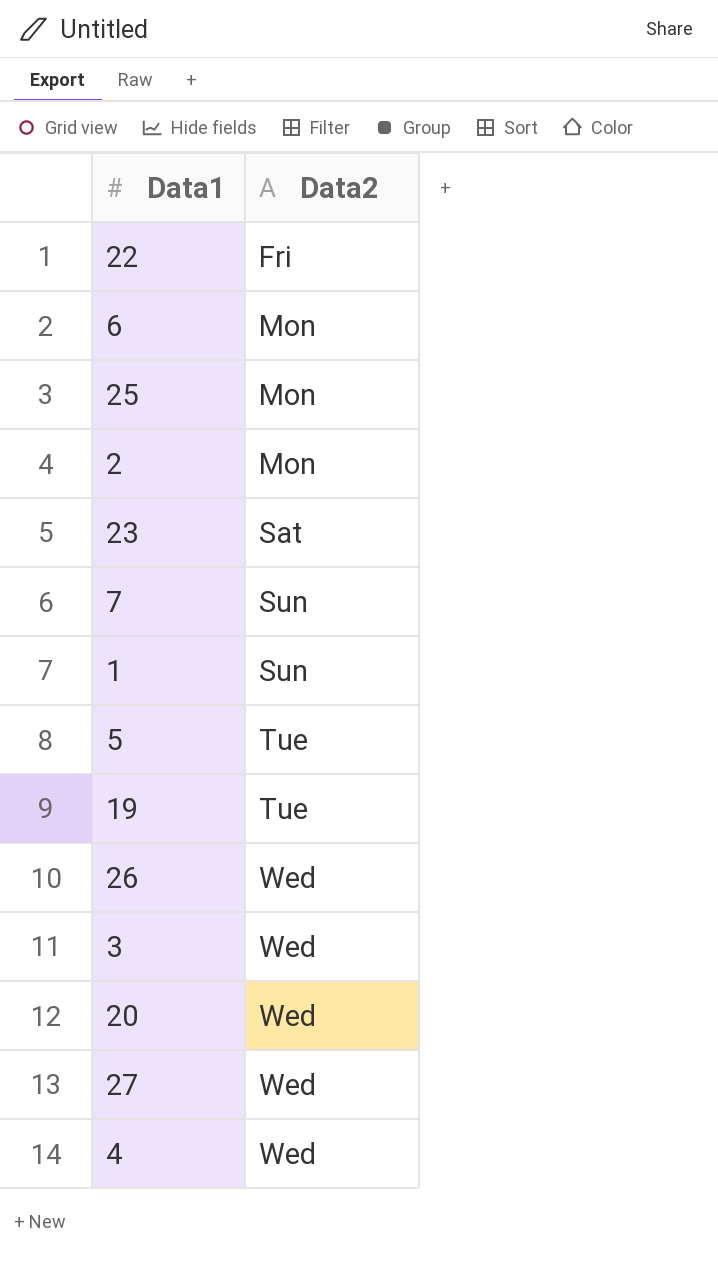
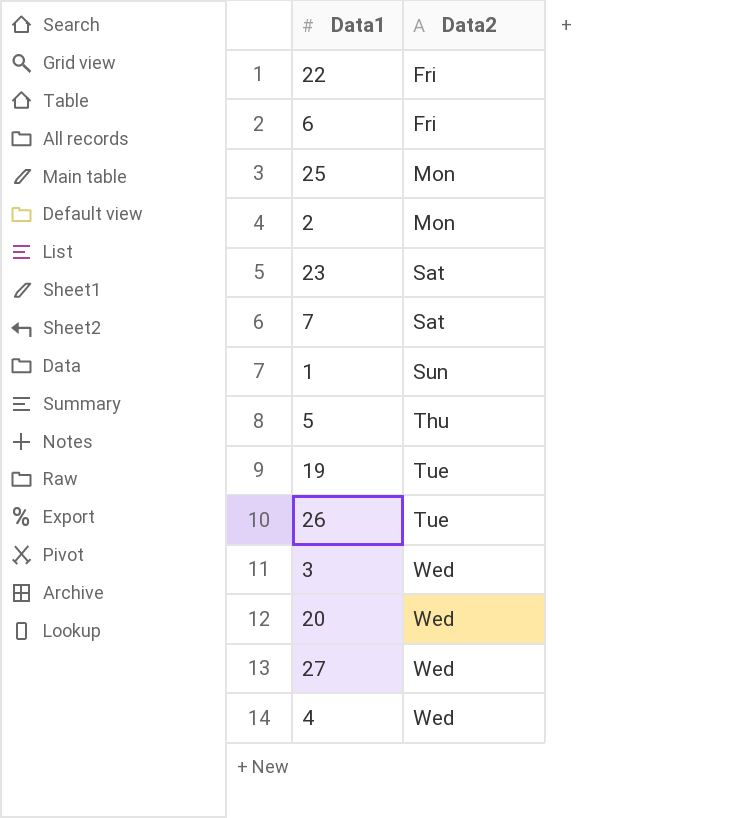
6 | Data2: Mon -> Fri
7 | Data2: Sun -> Sat
5 | Data2: Tue -> Thu
26 | Data2: Wed -> Tue

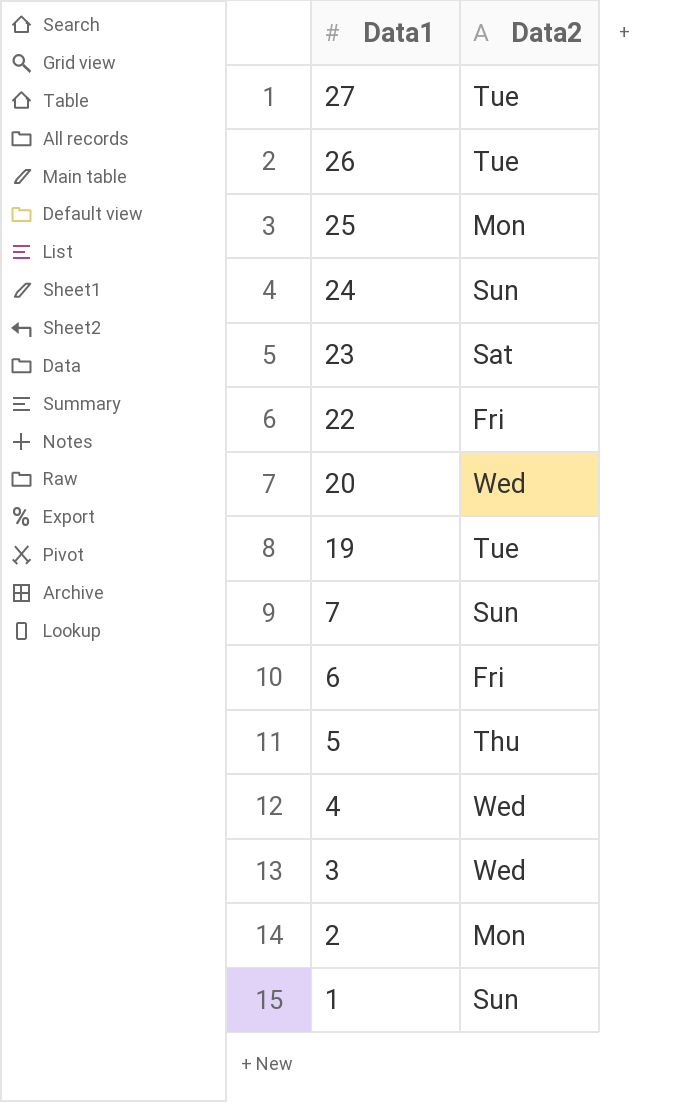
row order: Data2 ascending -> Data1 descending
27 | Data2: Wed -> Tue
row 24: none -> Sun
7 | Data2: Sat -> Sun

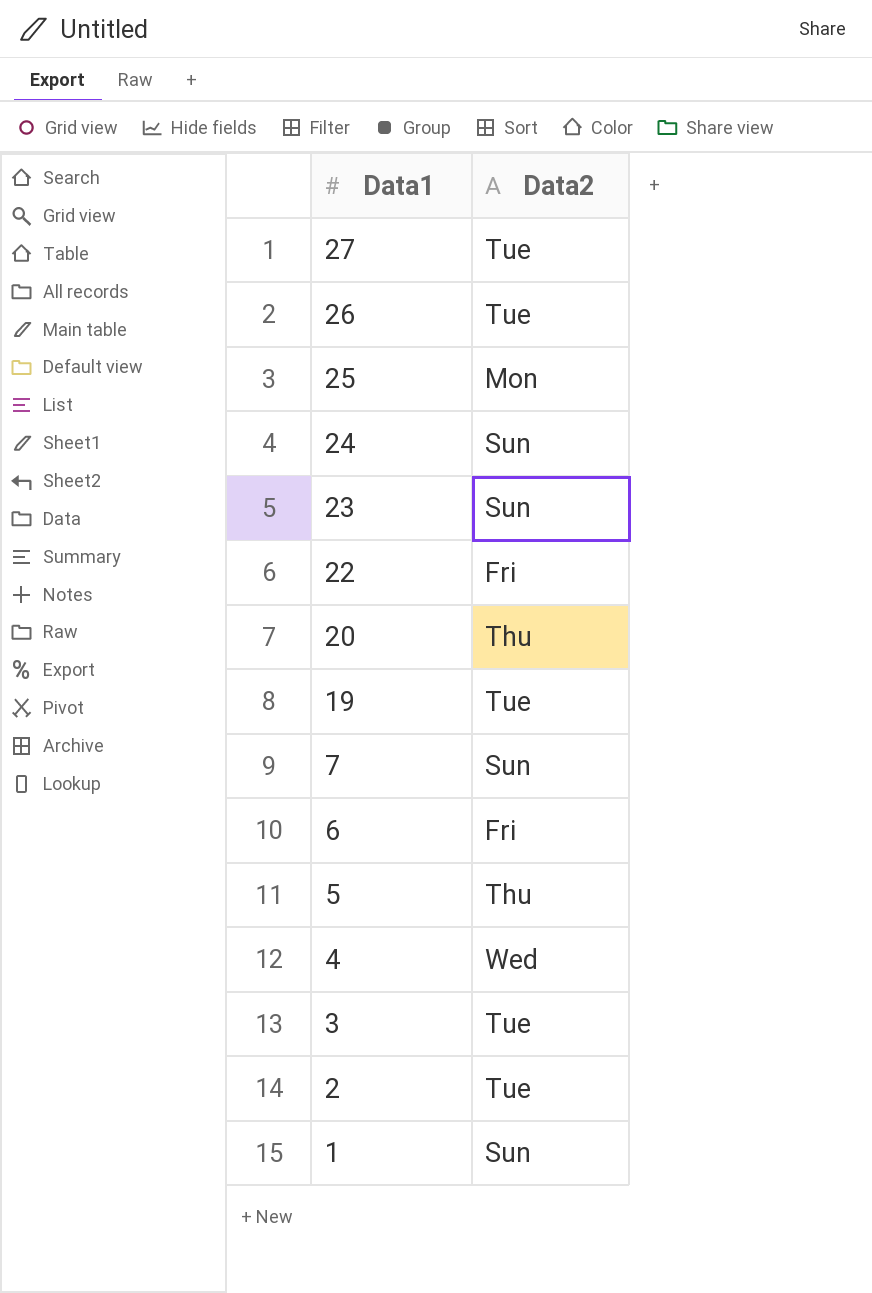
23 | Data2: Sat -> Sun
20 | Data2: Wed -> Thu
3 | Data2: Wed -> Tue
2 | Data2: Mon -> Tue

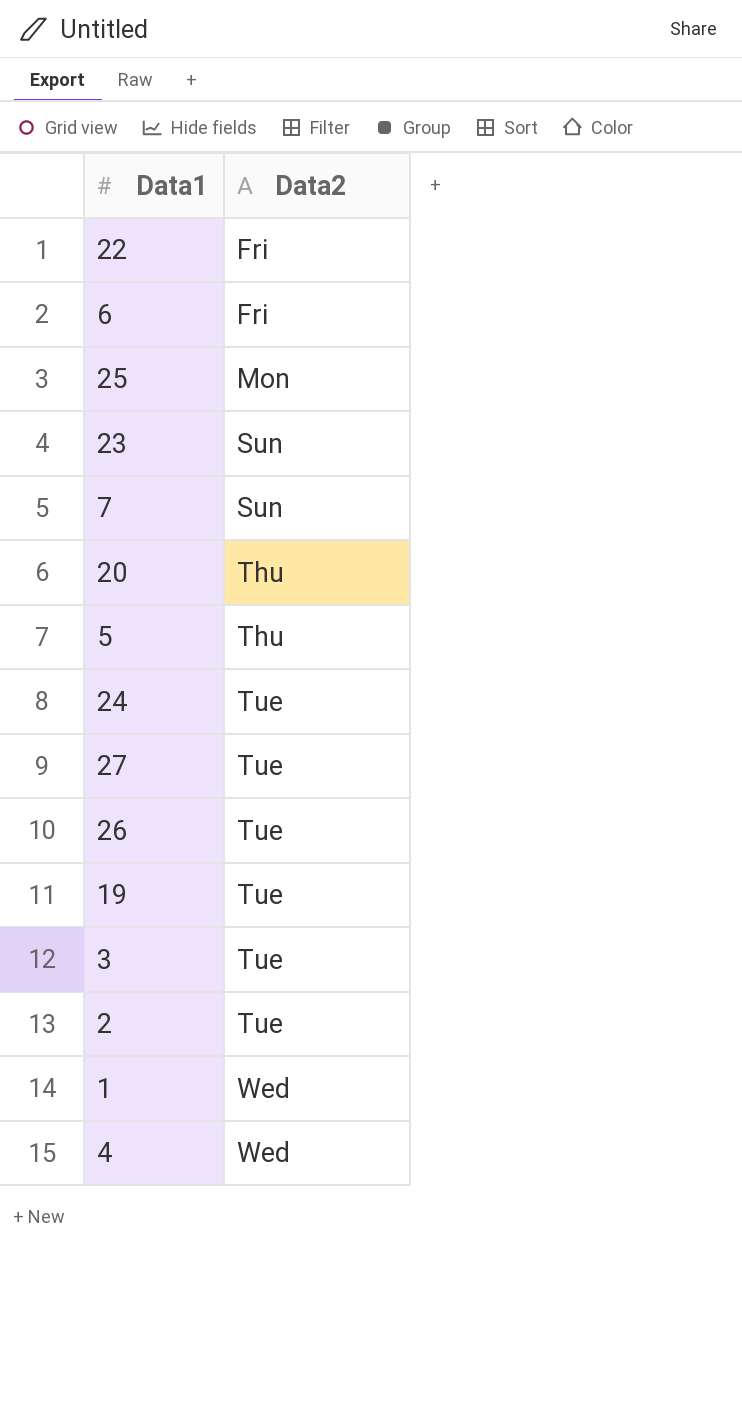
row order: Data1 descending -> Data2 ascending
24 | Data2: Sun -> Tue
1 | Data2: Sun -> Wed

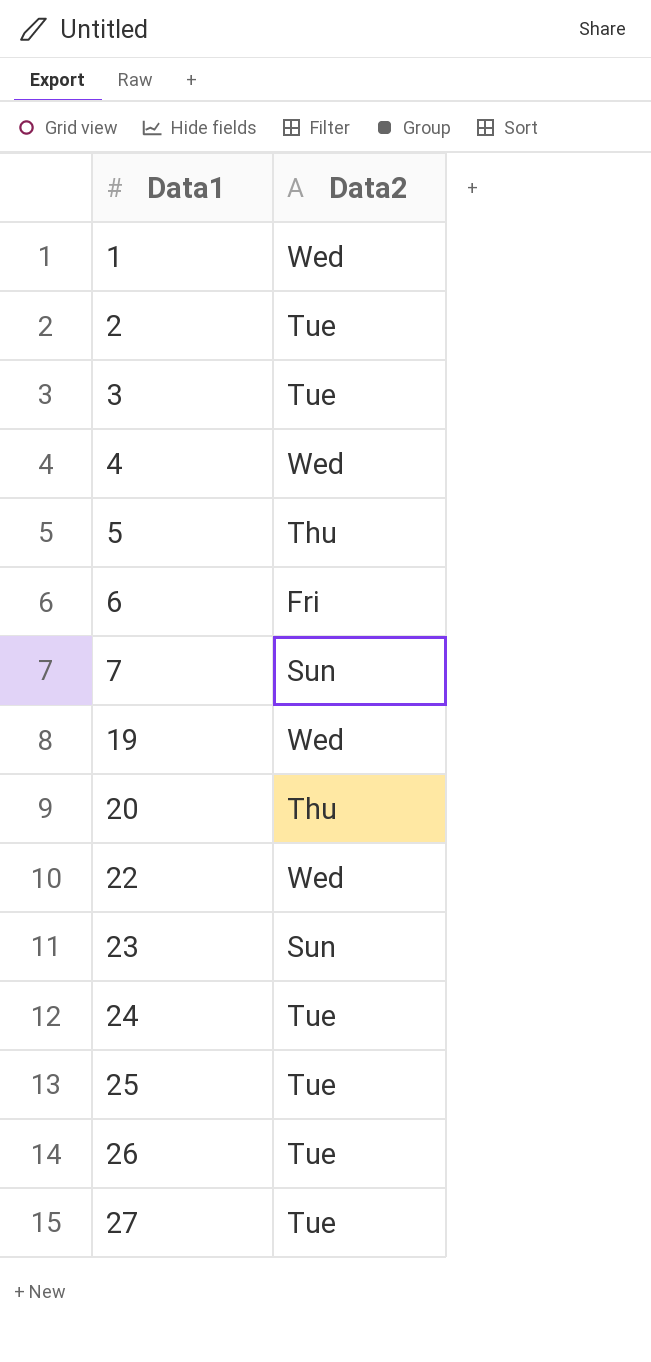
row order: Data2 ascending -> Data1 ascending
19 | Data2: Tue -> Wed
22 | Data2: Fri -> Wed
25 | Data2: Mon -> Tue

